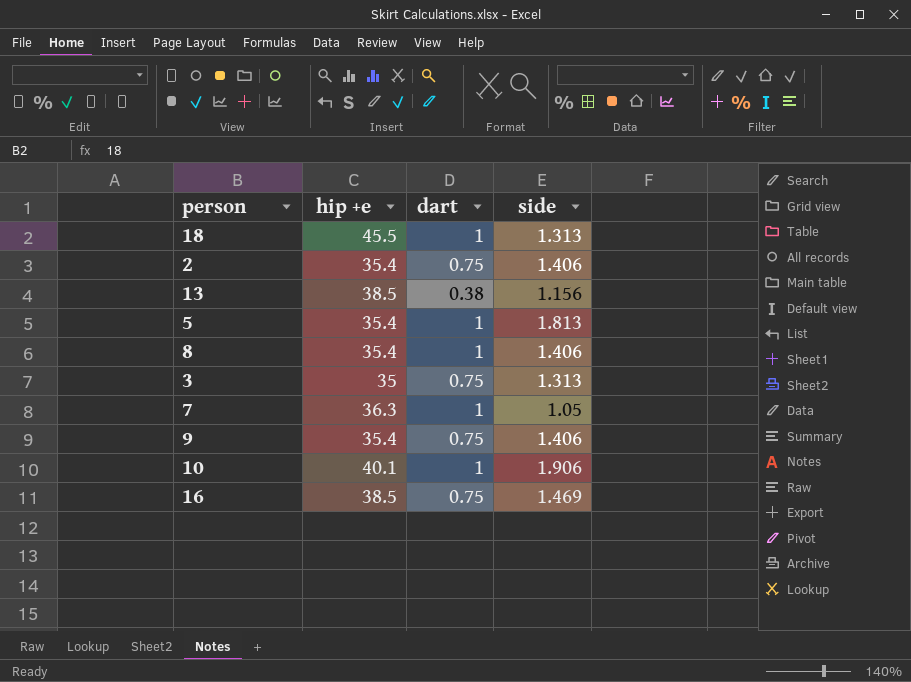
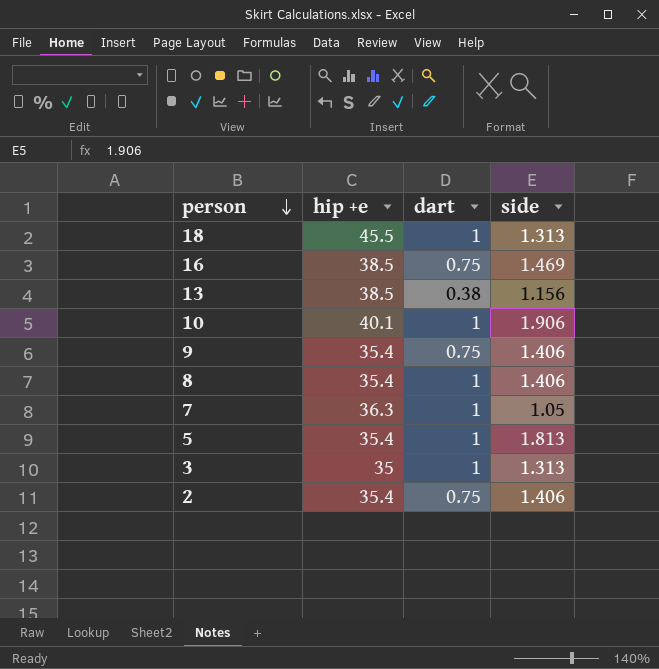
row order: none -> person descending
3 | dart: 0.75 -> 1

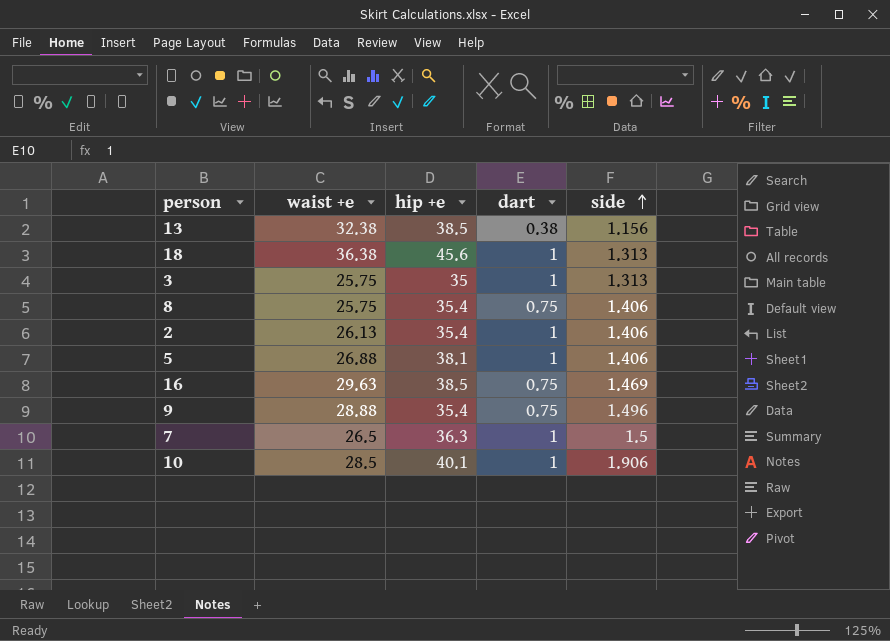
row order: person descending -> side ascending
column waist +e | position: none -> 2
18 | hip +e: 45.5 -> 45.6
8 | dart: 1 -> 0.75
2 | dart: 0.75 -> 1
5 | hip +e: 35.4 -> 38.1
5 | side: 1.813 -> 1.406
9 | side: 1.406 -> 1.496
7 | side: 1.05 -> 1.5

